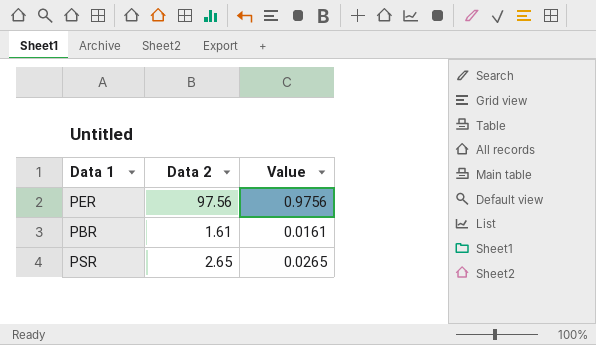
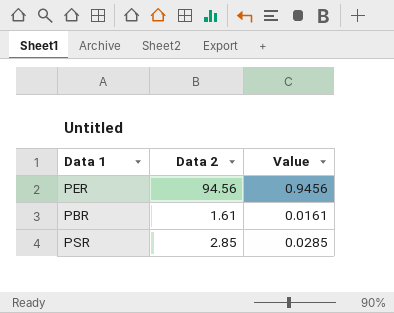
PER | Data 2: 97.56 -> 94.56
PER | Value: 0.9756 -> 0.9456
PSR | Data 2: 2.65 -> 2.85
PSR | Value: 0.0265 -> 0.0285

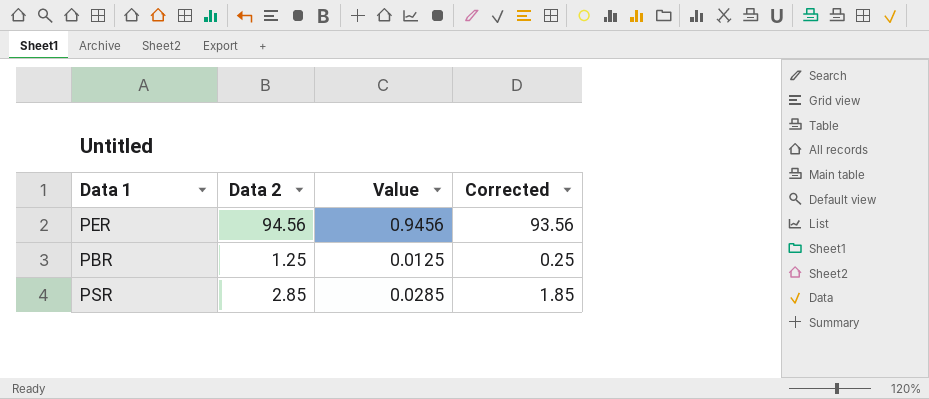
column Corrected | formula: none -> [Data 2] - 1
PBR | Data 2: 1.61 -> 1.25
PBR | Value: 0.0161 -> 0.0125

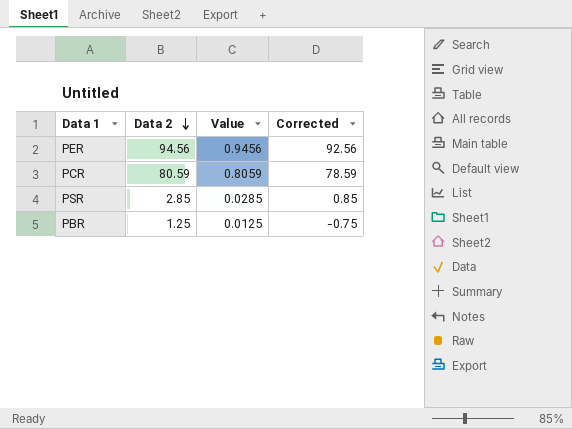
row order: none -> Data 2 descending
column Corrected | formula: [Data 2] - 1 -> [Data 2] - 2
row PCR: none -> 80.59 | 0.8059 | 78.59

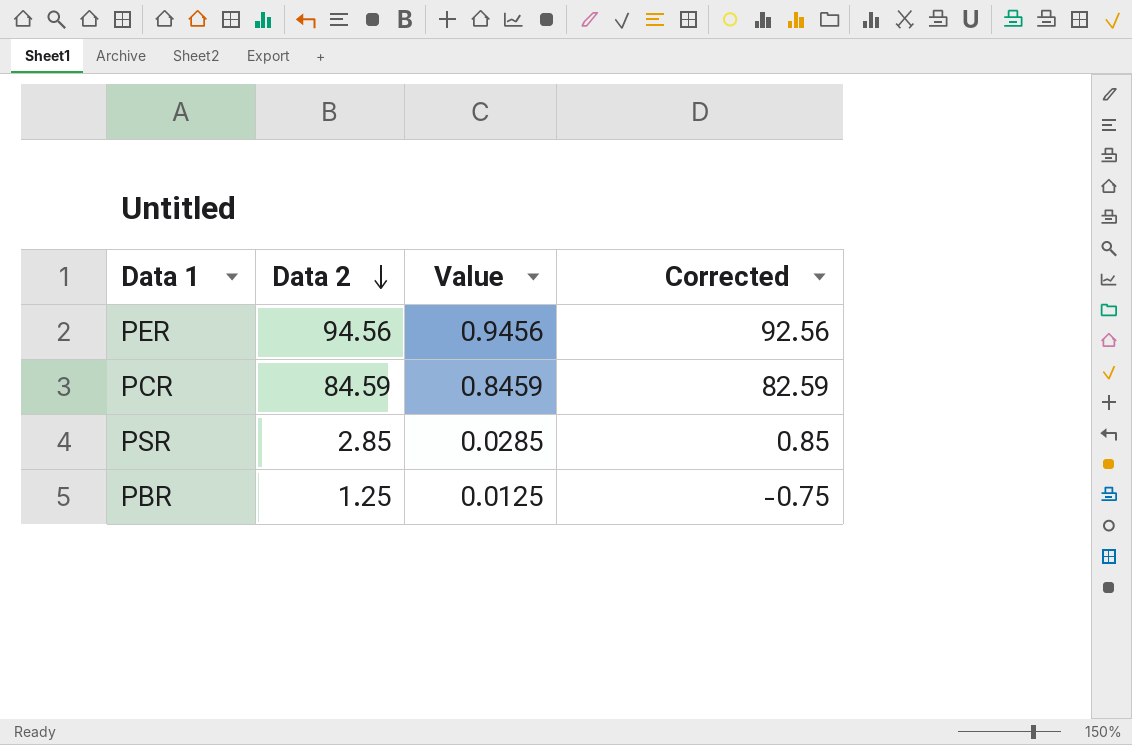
PCR | Data 2: 80.59 -> 84.59
PCR | Value: 0.8059 -> 0.8459
PCR | Corrected: 78.59 -> 82.59

